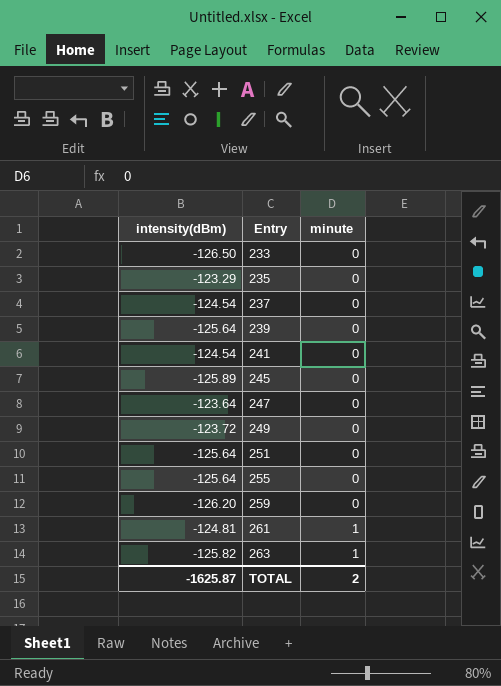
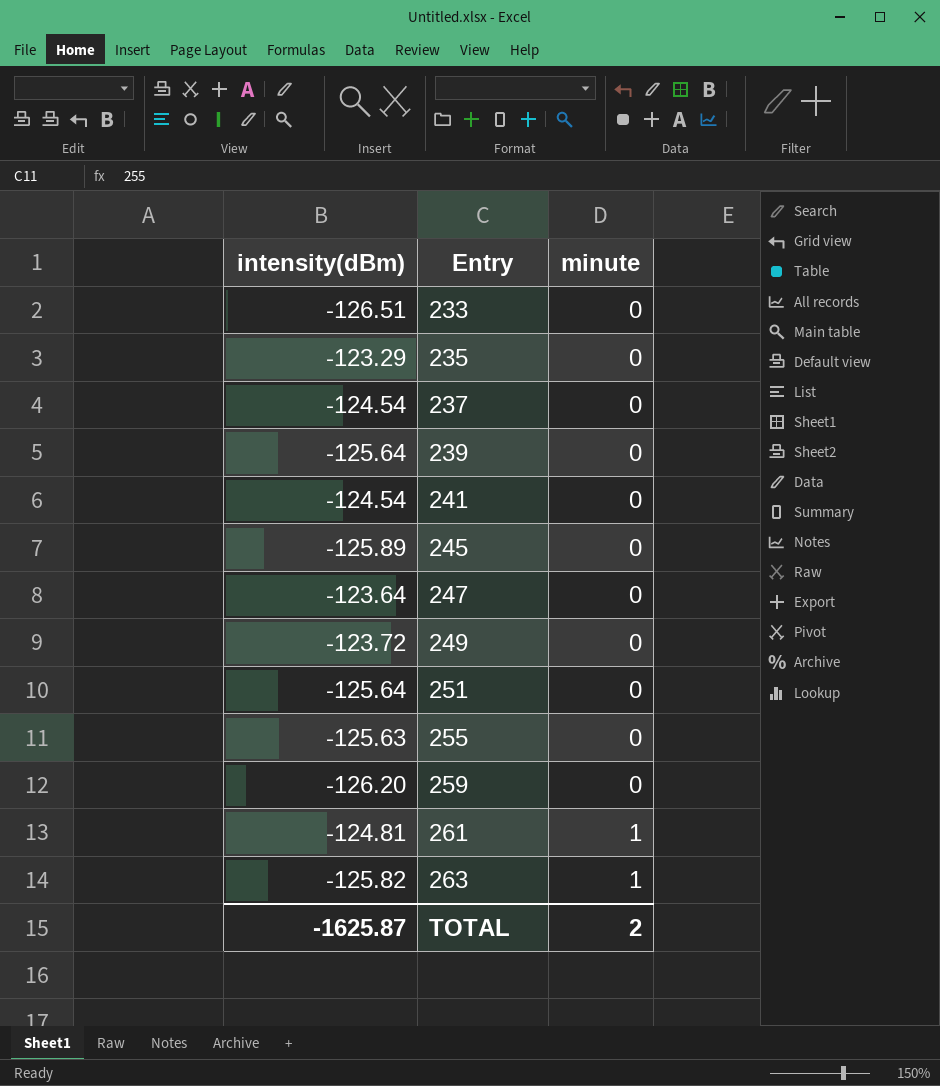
233 | intensity(dBm): -126.50 -> -126.51
255 | intensity(dBm): -125.64 -> -125.63

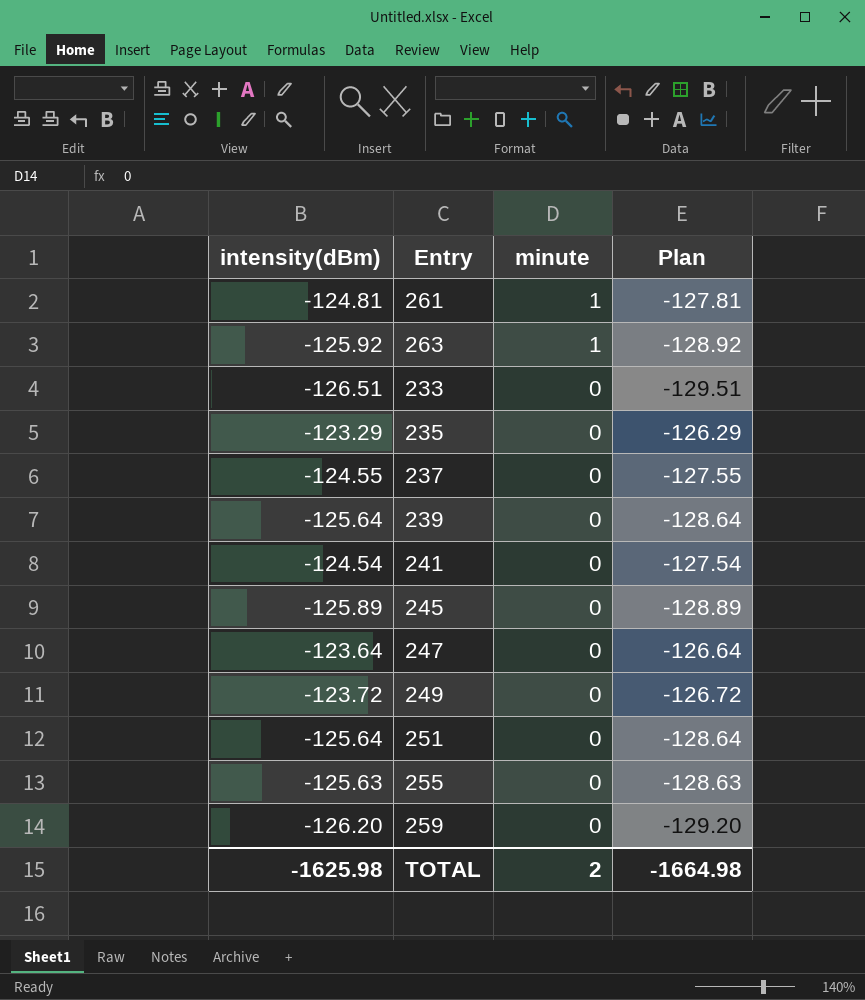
row order: Entry ascending -> minute descending
column Plan | formula: none -> [intensity(dBm)] - 3
263 | intensity(dBm): -125.82 -> -125.92
237 | intensity(dBm): -124.54 -> -124.55
TOTAL | intensity(dBm): -1625.87 -> -1625.98

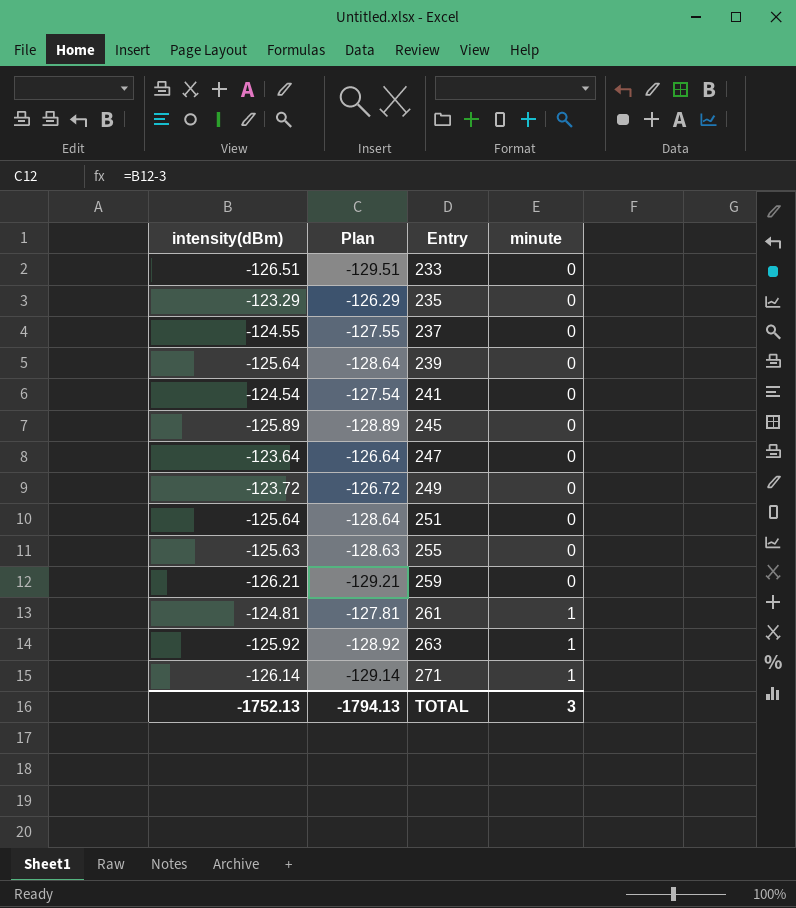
row order: minute descending -> Entry ascending
column Plan | position: 4 -> 2
259 | intensity(dBm): -126.20 -> -126.21
259 | Plan: -129.20 -> -129.21
row 271: none -> -126.14 | -129.14 | 1
TOTAL | intensity(dBm): -1625.98 -> -1752.13
TOTAL | Plan: -1664.98 -> -1794.13
TOTAL | minute: 2 -> 3

